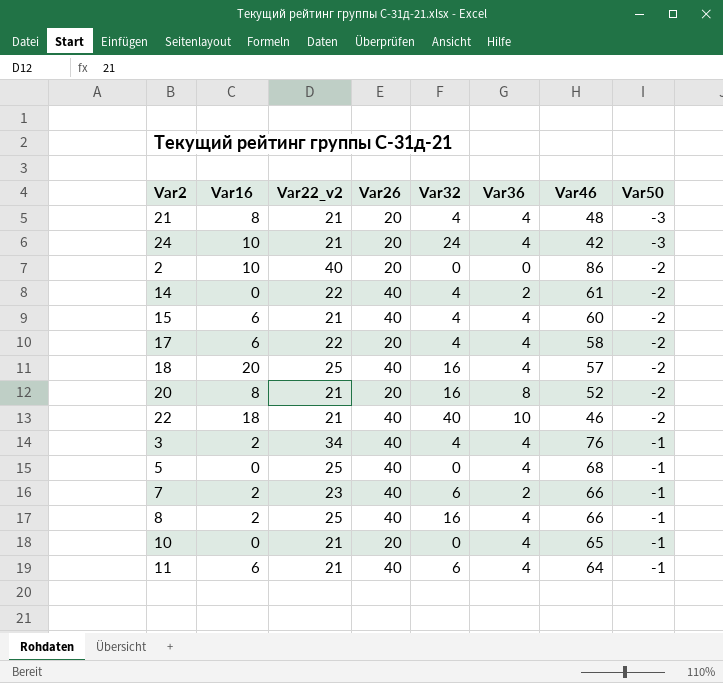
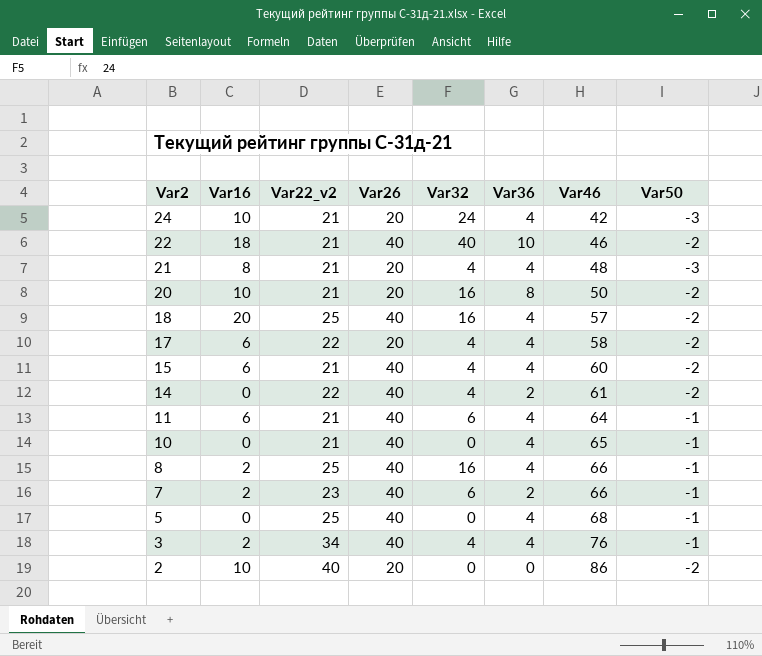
row order: Var50 ascending -> Var2 descending
20 | Var16: 8 -> 10
20 | Var46: 52 -> 50
10 | Var26: 20 -> 40

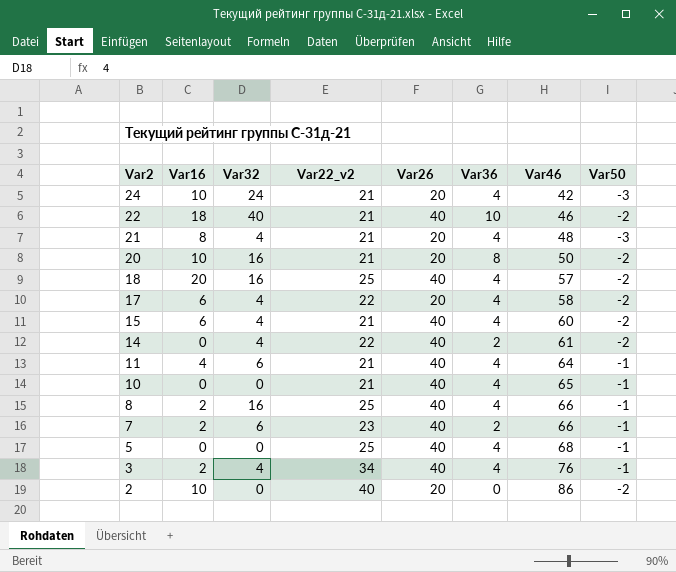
column Var32 | position: 5 -> 3
11 | Var16: 6 -> 4

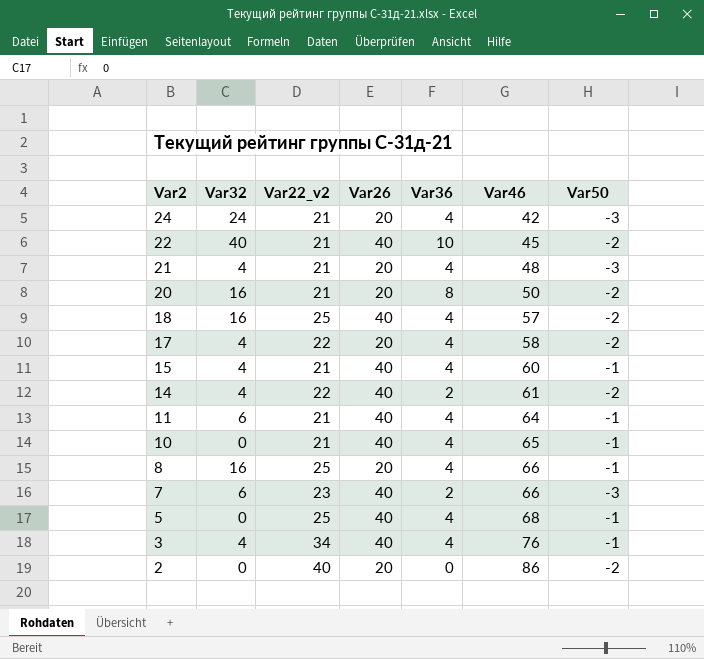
column Var16 | position: 2 -> none
22 | Var46: 46 -> 45
15 | Var50: -2 -> -1
8 | Var26: 40 -> 20
7 | Var50: -1 -> -3

